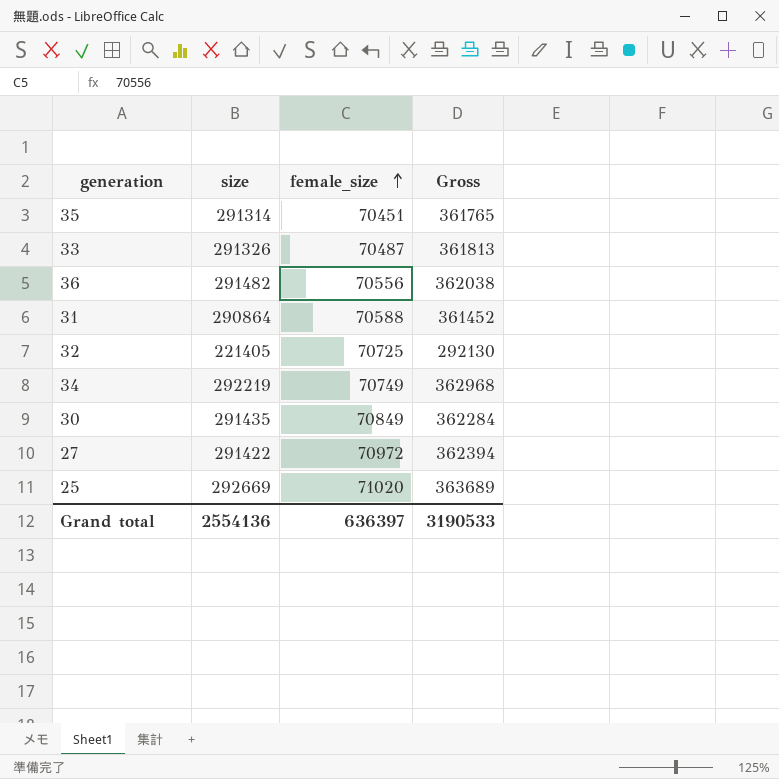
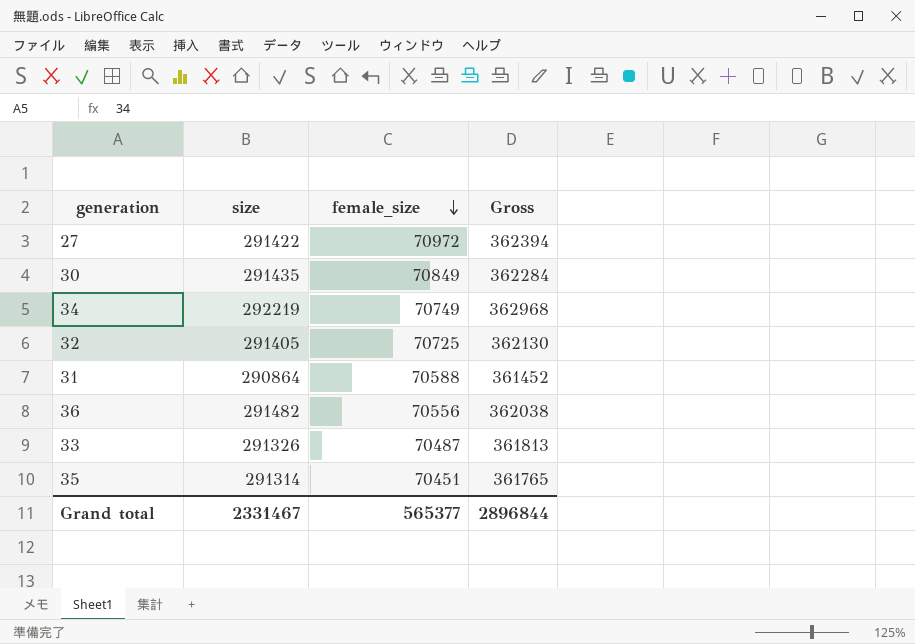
row order: female_size ascending -> female_size descending
row 25: 292669 | 71020 | 363689 -> none
32 | size: 221405 -> 291405
32 | Gross: 292130 -> 362130
Grand total | size: 2554136 -> 2331467
Grand total | female_size: 636397 -> 565377
Grand total | Gross: 3190533 -> 2896844

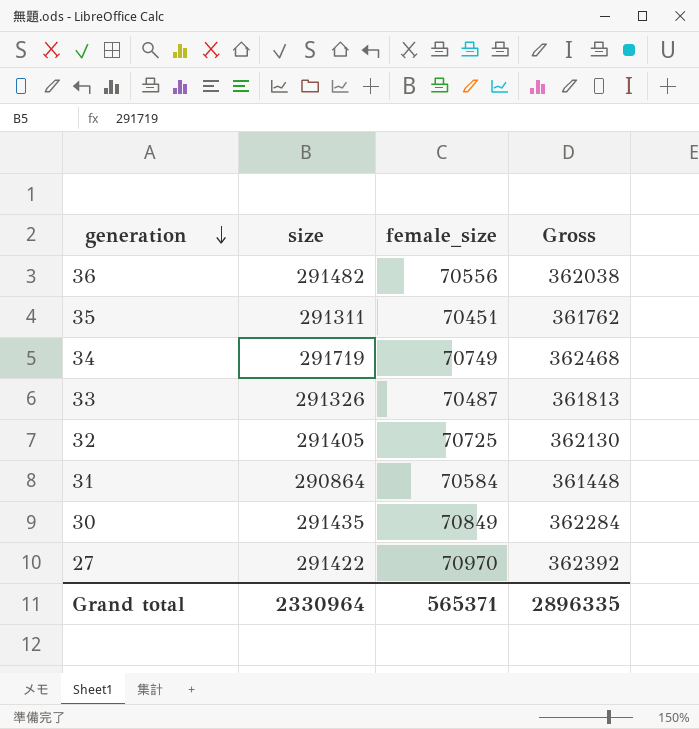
row order: female_size descending -> generation descending
35 | size: 291314 -> 291311
35 | Gross: 361765 -> 361762
34 | size: 292219 -> 291719
34 | Gross: 362968 -> 362468
31 | female_size: 70588 -> 70584
31 | Gross: 361452 -> 361448
27 | female_size: 70972 -> 70970
27 | Gross: 362394 -> 362392
Grand total | size: 2331467 -> 2330964
Grand total | female_size: 565377 -> 565371
Grand total | Gross: 2896844 -> 2896335

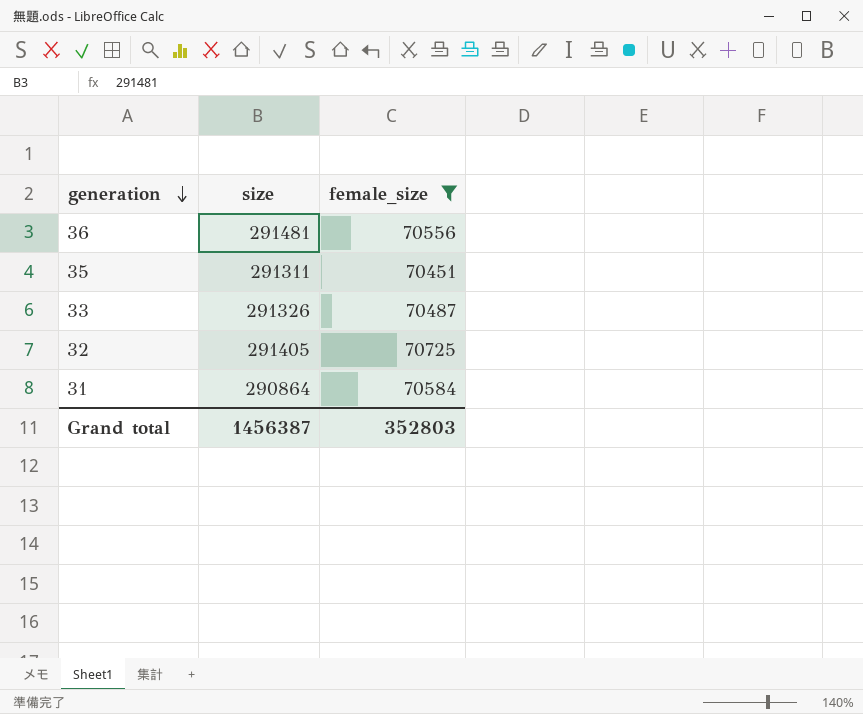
filter: none -> female_size <= 70725
column Gross | formula: [size] + [female_size] -> none
36 | size: 291482 -> 291481
Grand total | size: 2330964 -> 1456387
Grand total | female_size: 565371 -> 352803

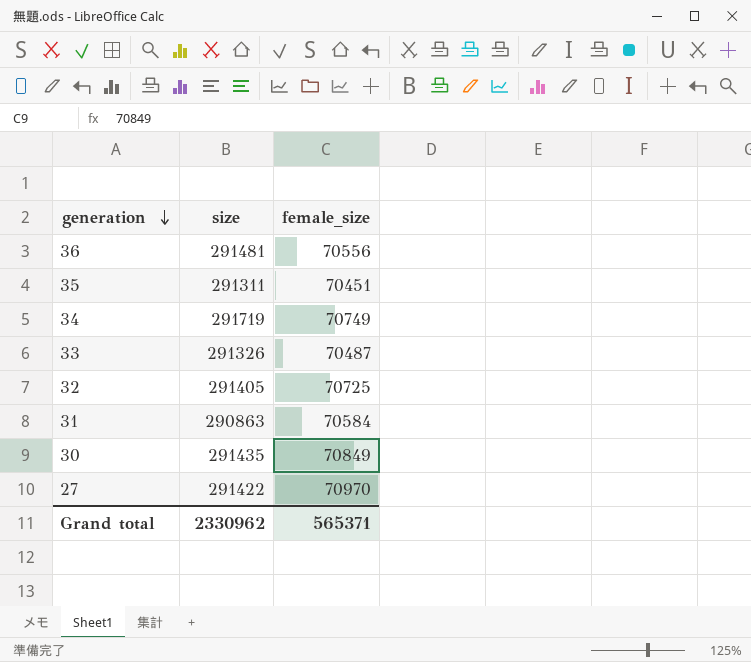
filter: female_size <= 70725 -> none
31 | size: 290864 -> 290863
Grand total | size: 1456387 -> 2330962
Grand total | female_size: 352803 -> 565371

